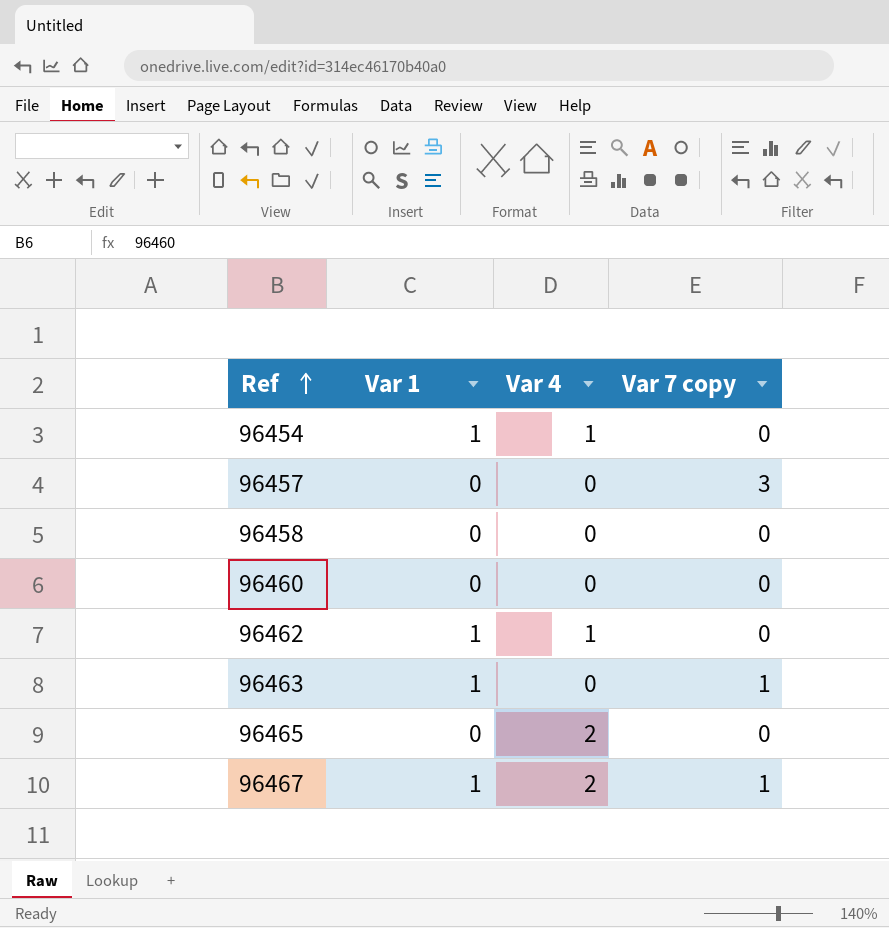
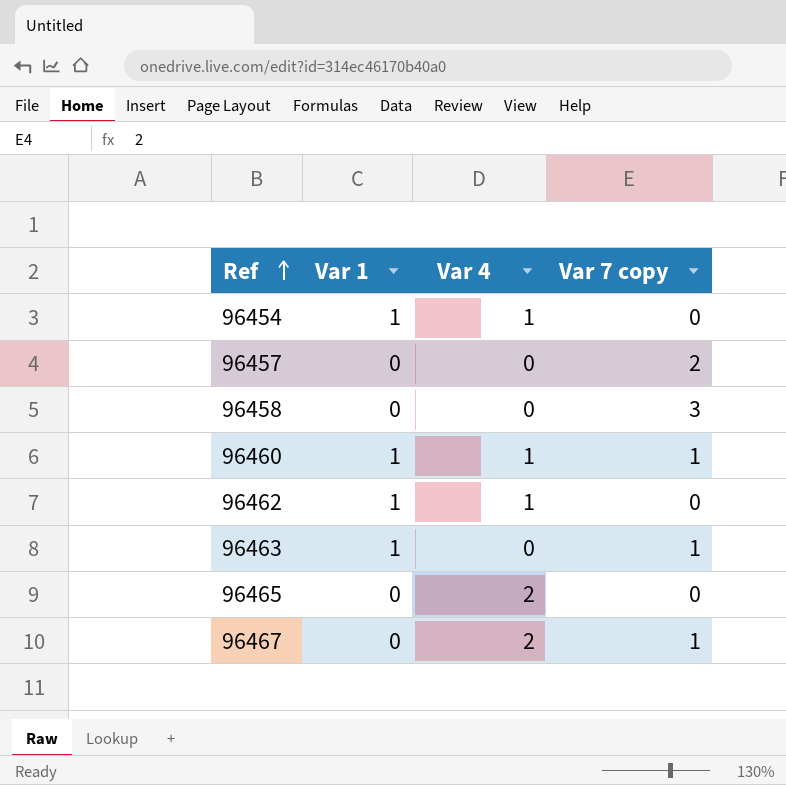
96457 | Var 7 copy: 3 -> 2
96458 | Var 7 copy: 0 -> 3
96460 | Var 1: 0 -> 1
96460 | Var 4: 0 -> 1
96460 | Var 7 copy: 0 -> 1
96467 | Var 1: 1 -> 0

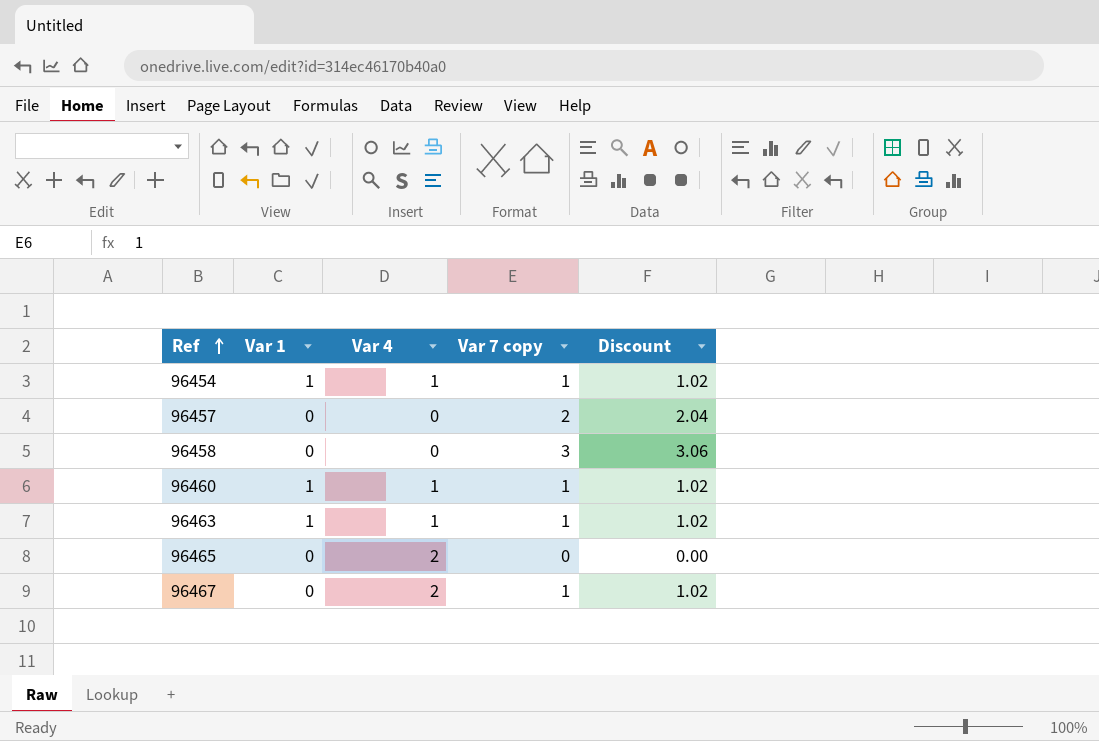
column Discount | formula: none -> [Var 7 copy] * 1.02
row 96462: 1 | 1 | 0 -> none
96454 | Var 7 copy: 0 -> 1
96463 | Var 4: 0 -> 1

